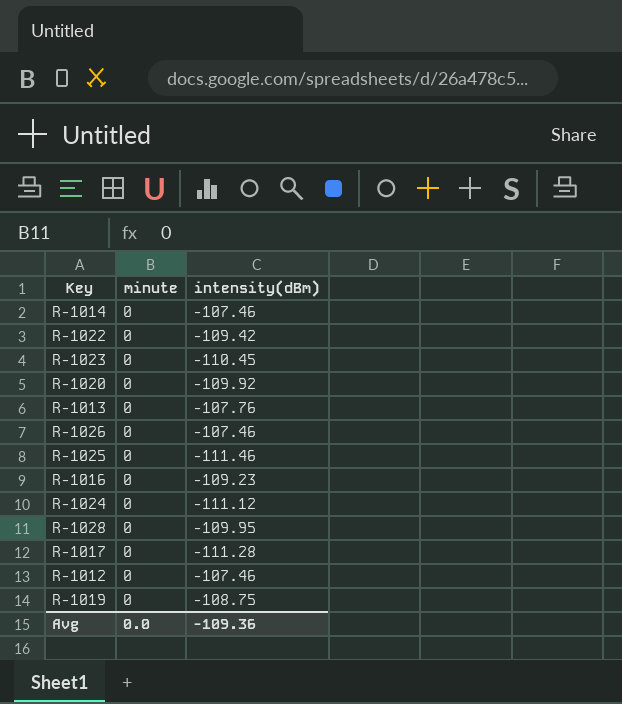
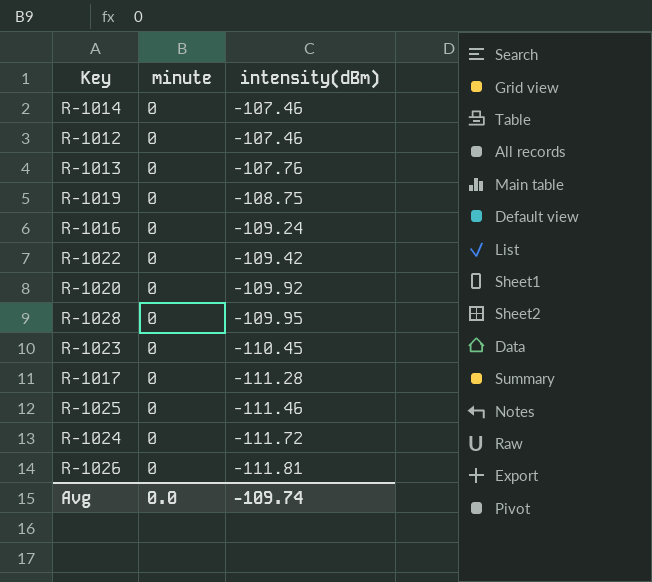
row order: none -> intensity(dBm) descending
R-1016 | intensity(dBm): -109.23 -> -109.24
R-1024 | intensity(dBm): -111.12 -> -111.72
R-1026 | intensity(dBm): -107.46 -> -111.81
Avg | intensity(dBm): -109.36 -> -109.74

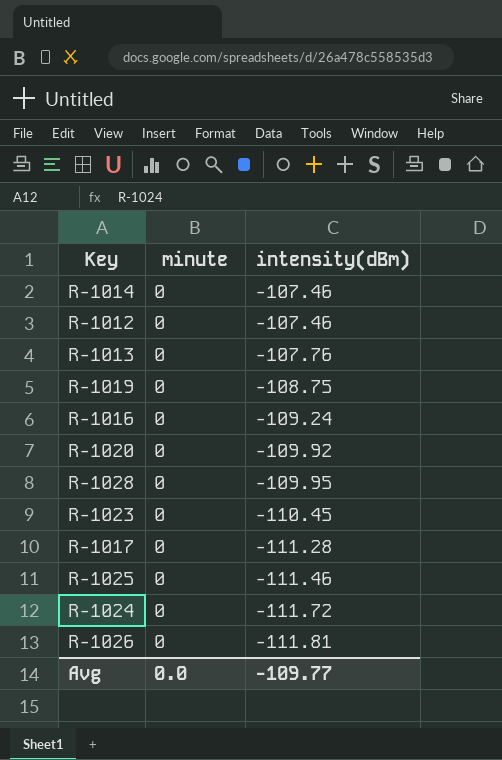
row R-1022: 0 | -109.42 -> none
Avg | intensity(dBm): -109.74 -> -109.77

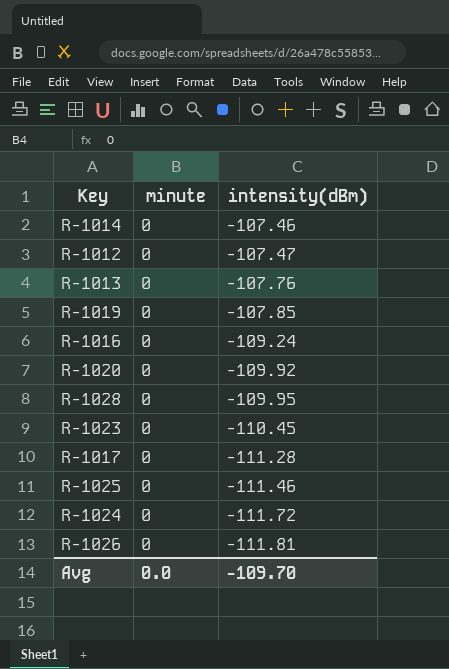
R-1012 | intensity(dBm): -107.46 -> -107.47
R-1019 | intensity(dBm): -108.75 -> -107.85
Avg | intensity(dBm): -109.77 -> -109.70

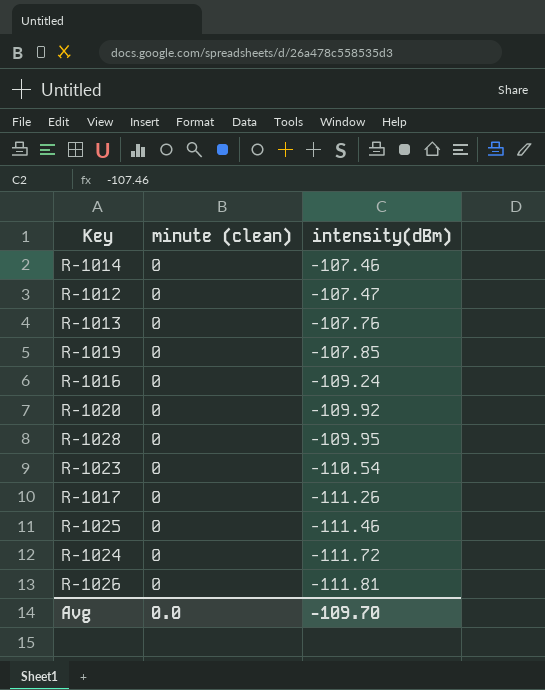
column name: minute -> minute (clean)
R-1023 | intensity(dBm): -110.45 -> -110.54
R-1017 | intensity(dBm): -111.28 -> -111.26

